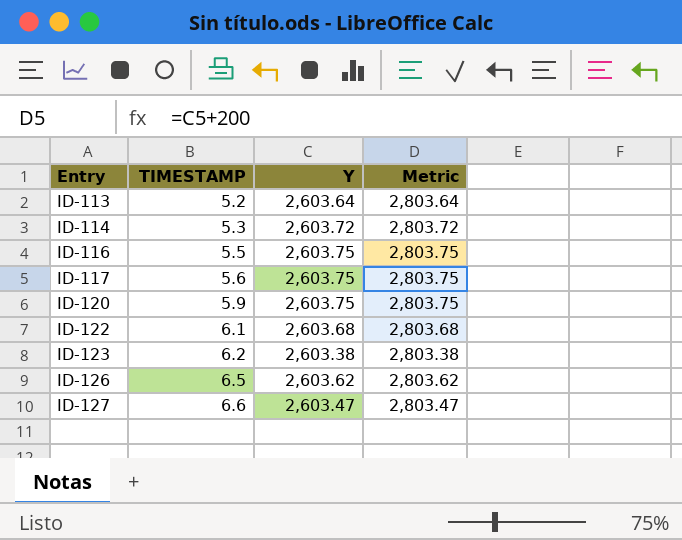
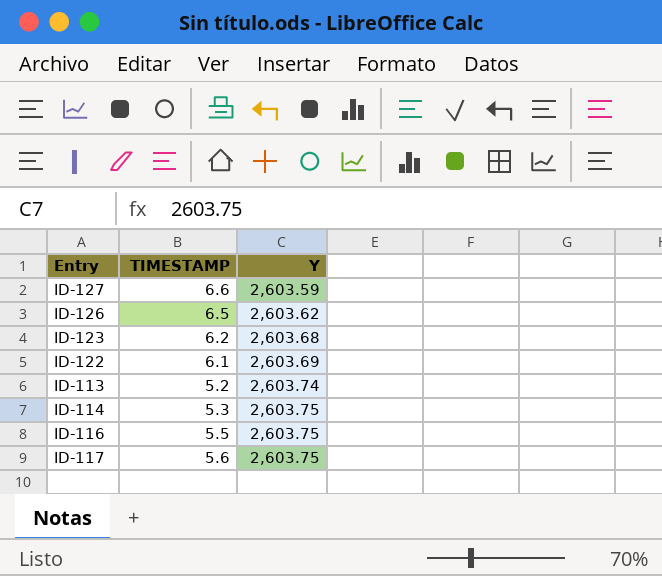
row order: Entry ascending -> Y ascending
column Metric | formula: [Y] + 200 -> none
row ID-120: 5.9 | 2,603.75 | 2,803.75 -> none
ID-127 | Y: 2,603.47 -> 2,603.59
ID-123 | Y: 2,603.38 -> 2,603.68
ID-122 | Y: 2,603.68 -> 2,603.69
ID-113 | Y: 2,603.64 -> 2,603.74
ID-114 | Y: 2,603.72 -> 2,603.75

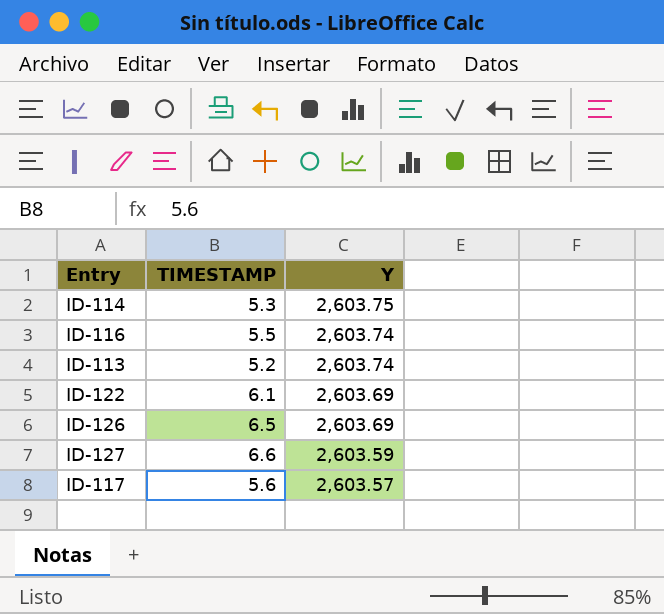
row order: Y ascending -> Y descending
row ID-123: 6.2 | 2,603.68 -> none
ID-116 | Y: 2,603.75 -> 2,603.74
ID-126 | Y: 2,603.62 -> 2,603.69
ID-117 | Y: 2,603.75 -> 2,603.57

